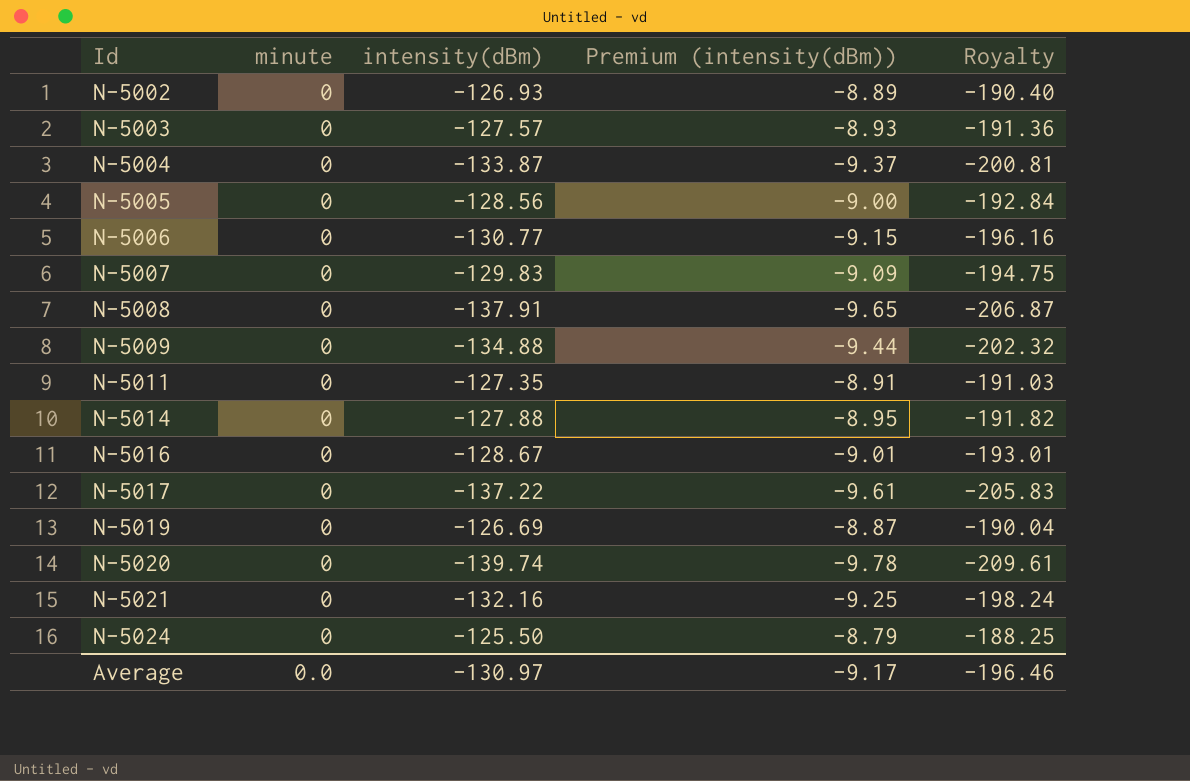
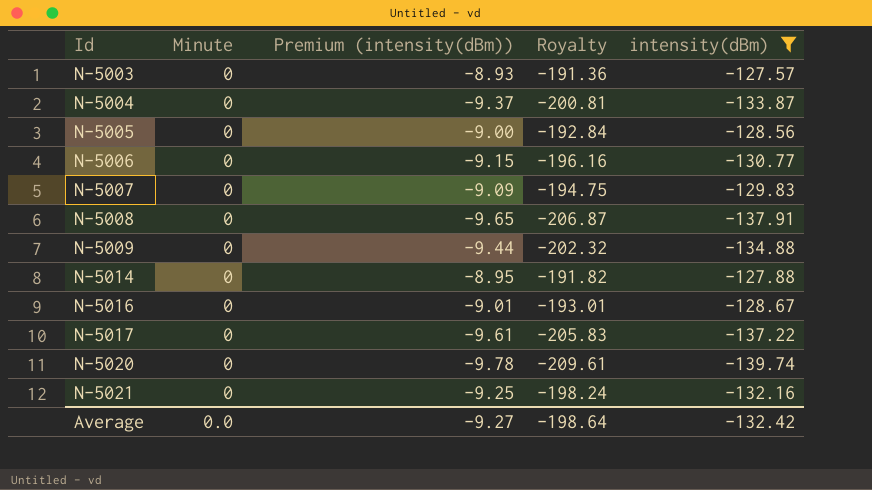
filter: none -> intensity(dBm) <= -127.57
column name: minute -> Minute
column intensity(dBm) | position: 3 -> 5
Average | Premium (intensity(dBm)): -9.17 -> -9.27
Average | Royalty: -196.46 -> -198.64
Average | intensity(dBm): -130.97 -> -132.42

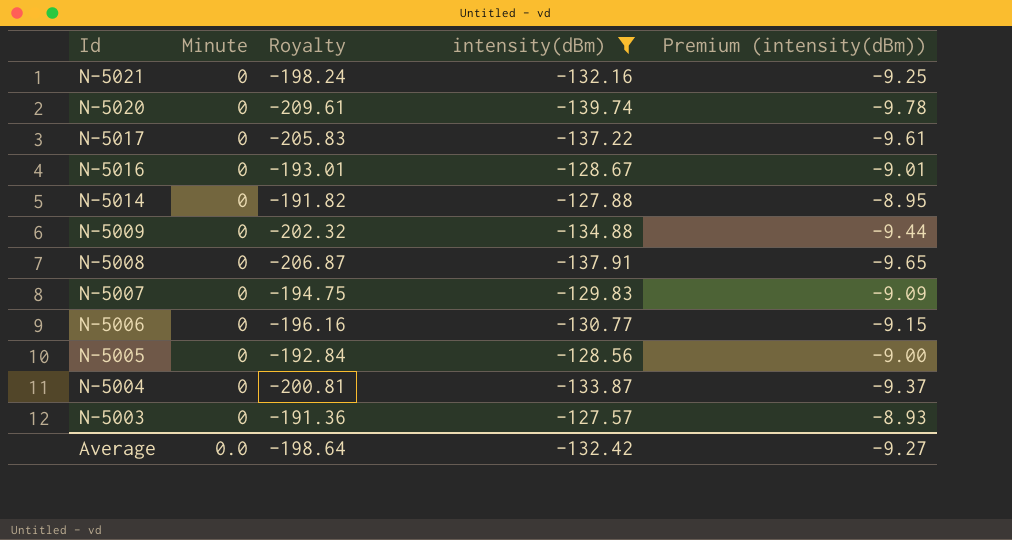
row order: Id ascending -> Id descending
column Premium (intensity(dBm)) | position: 3 -> 5

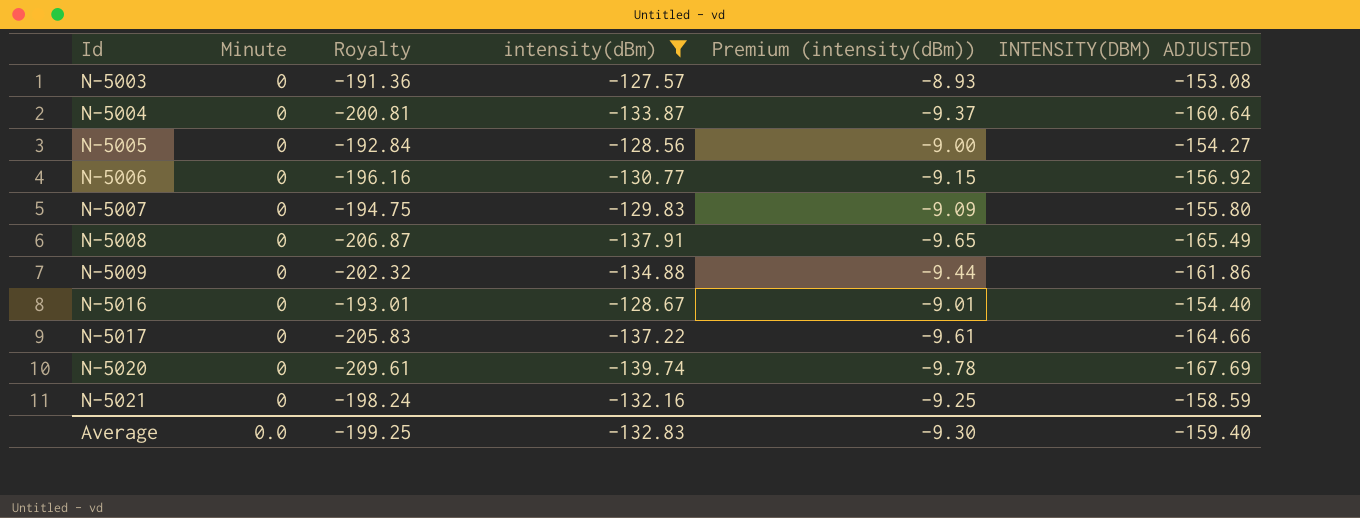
row order: Id descending -> Id ascending
column INTENSITY(DBM) ADJUSTED | formula: none -> [intensity(dBm)] * 1.2
row N-5014: 0 | -191.82 | -127.88 | -8.95 -> none
Average | Royalty: -198.64 -> -199.25
Average | intensity(dBm): -132.42 -> -132.83
Average | Premium (intensity(dBm)): -9.27 -> -9.30

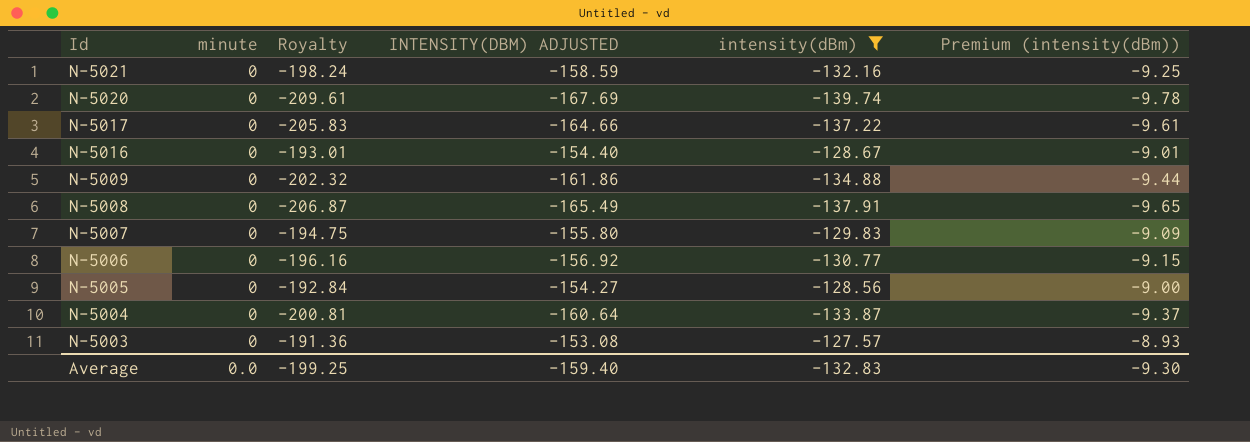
row order: Id ascending -> Id descending
column name: Minute -> minute
column INTENSITY(DBM) ADJUSTED | position: 6 -> 4

